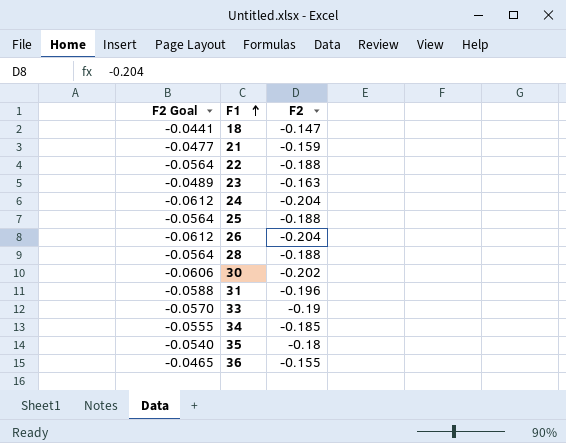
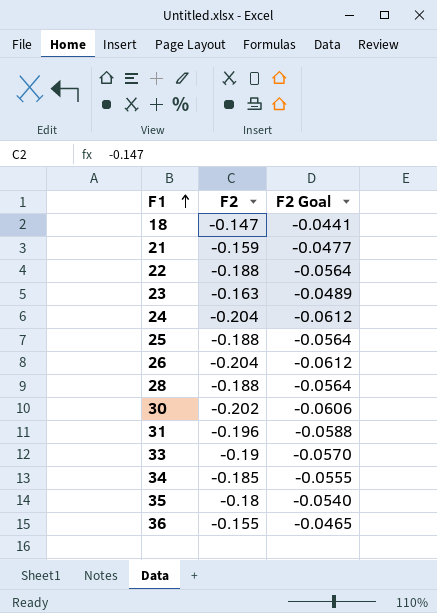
column F2 Goal | position: 1 -> 3

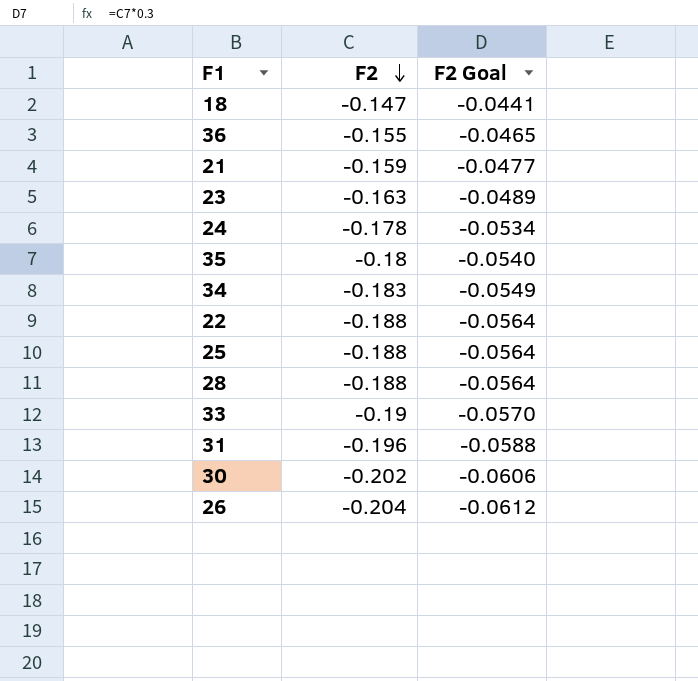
row order: F1 ascending -> F2 descending
24 | F2: -0.204 -> -0.178
24 | F2 Goal: -0.0612 -> -0.0534
34 | F2: -0.185 -> -0.183
34 | F2 Goal: -0.0555 -> -0.0549

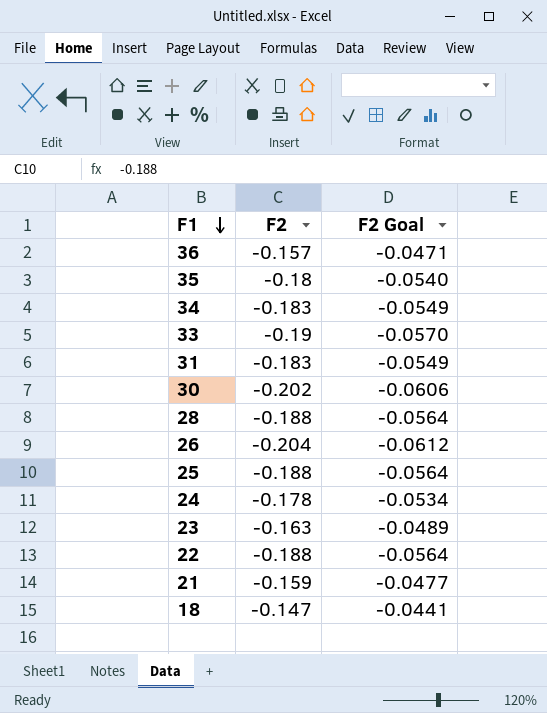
row order: F2 descending -> F1 descending
36 | F2: -0.155 -> -0.157
36 | F2 Goal: -0.0465 -> -0.0471
31 | F2: -0.196 -> -0.183
31 | F2 Goal: -0.0588 -> -0.0549

